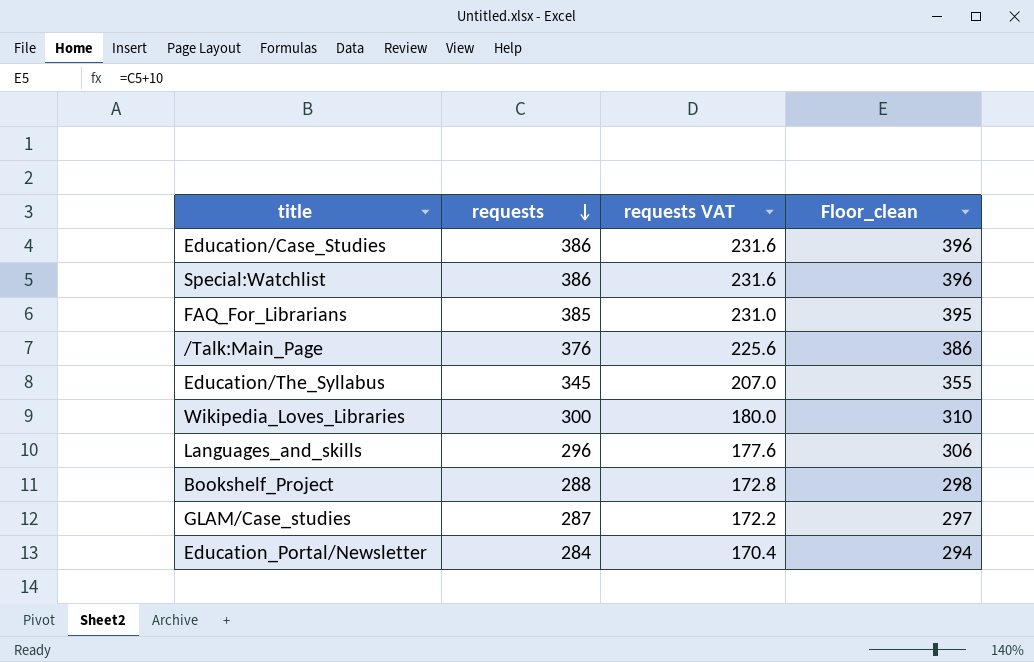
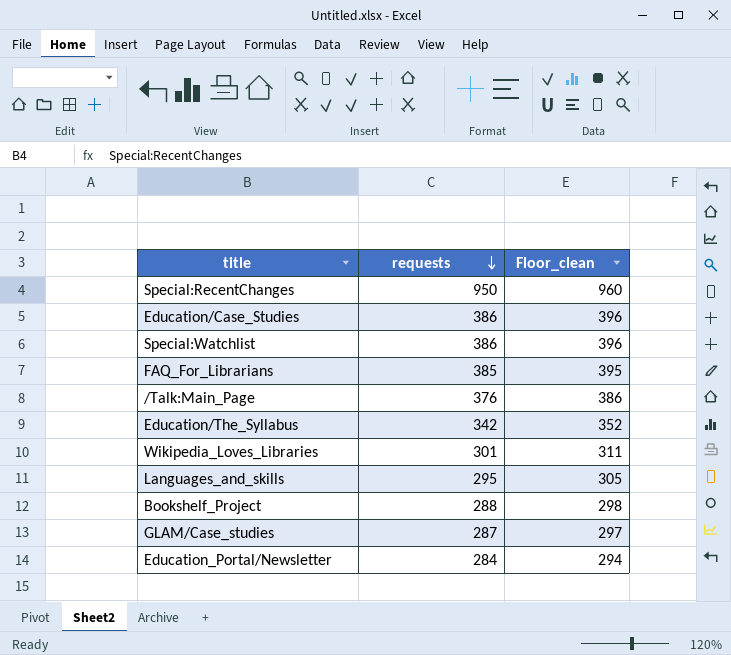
column requests VAT | formula: [requests] * 0.6 -> none
row Special:RecentChanges: none -> 950 | 960
Education/The_Syllabus | requests: 345 -> 342
Education/The_Syllabus | Floor_clean: 355 -> 352
Wikipedia_Loves_Libraries | requests: 300 -> 301
Wikipedia_Loves_Libraries | Floor_clean: 310 -> 311
Languages_and_skills | requests: 296 -> 295
Languages_and_skills | Floor_clean: 306 -> 305

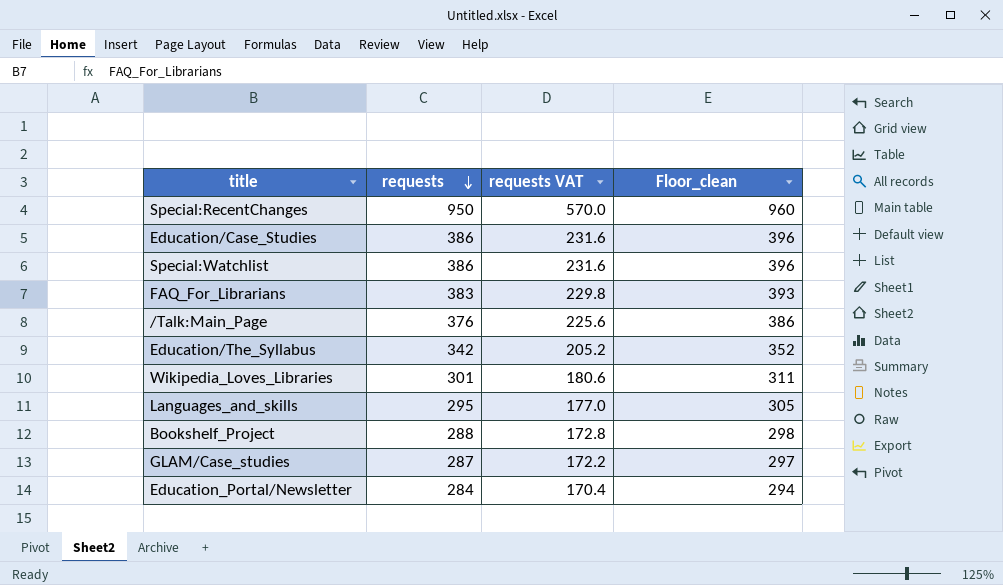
column requests VAT | formula: none -> [requests] * 0.6
FAQ_For_Librarians | requests: 385 -> 383
FAQ_For_Librarians | Floor_clean: 395 -> 393

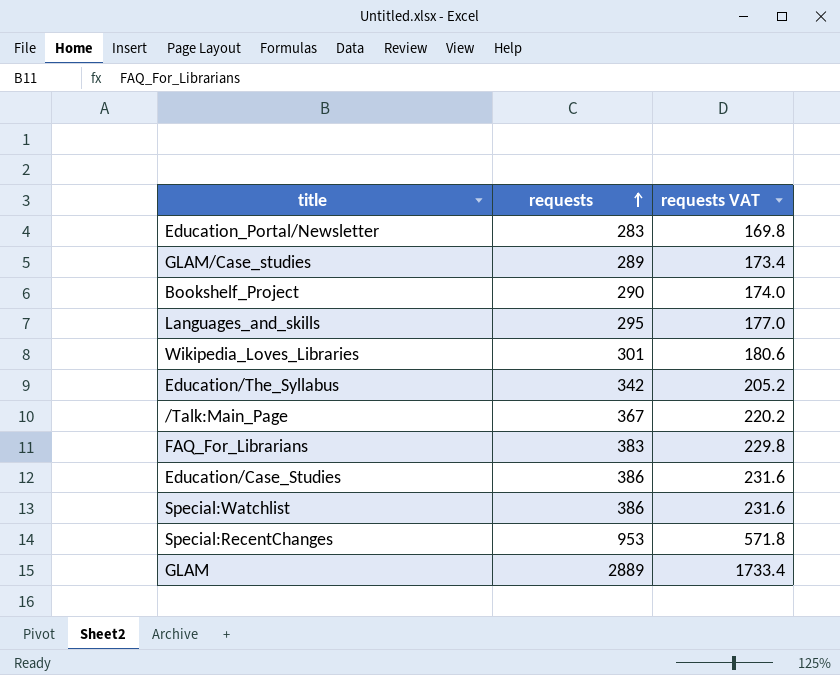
row order: requests descending -> requests ascending
column Floor_clean | formula: [requests] + 10 -> none
Education_Portal/Newsletter | requests: 284 -> 283
Education_Portal/Newsletter | requests VAT: 170.4 -> 169.8
GLAM/Case_studies | requests: 287 -> 289
GLAM/Case_studies | requests VAT: 172.2 -> 173.4
Bookshelf_Project | requests: 288 -> 290
Bookshelf_Project | requests VAT: 172.8 -> 174.0
/Talk:Main_Page | requests: 376 -> 367
/Talk:Main_Page | requests VAT: 225.6 -> 220.2
Special:RecentChanges | requests: 950 -> 953
Special:RecentChanges | requests VAT: 570.0 -> 571.8
row GLAM: none -> 2889 | 1733.4

